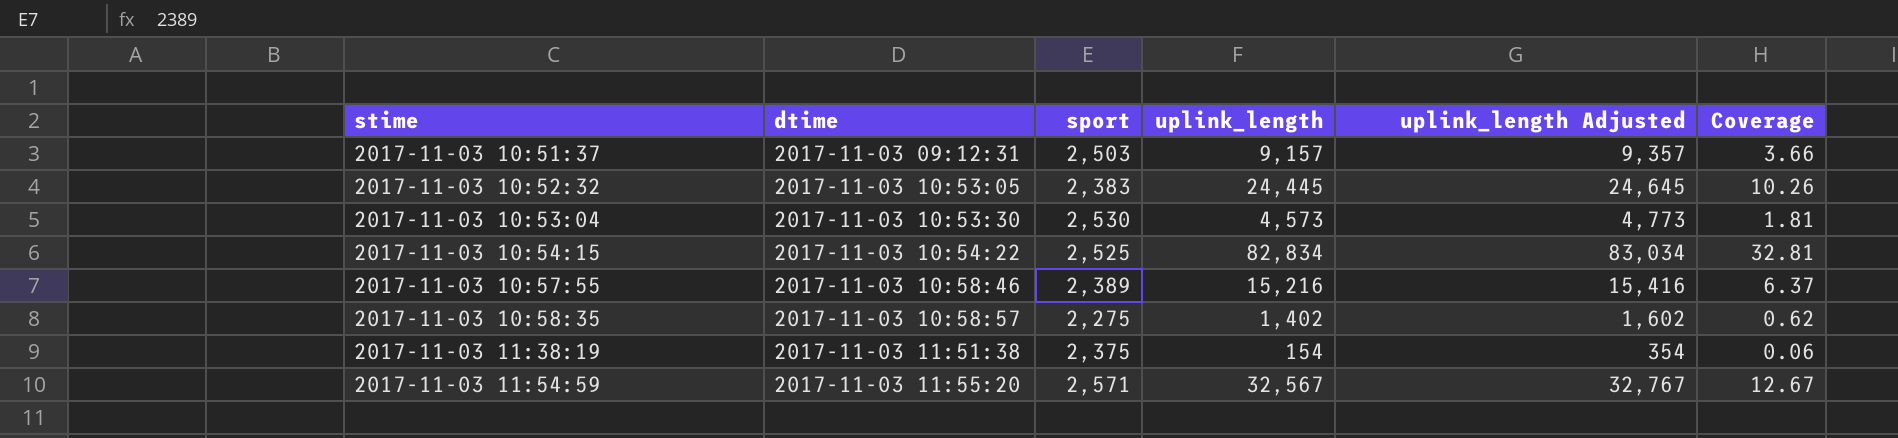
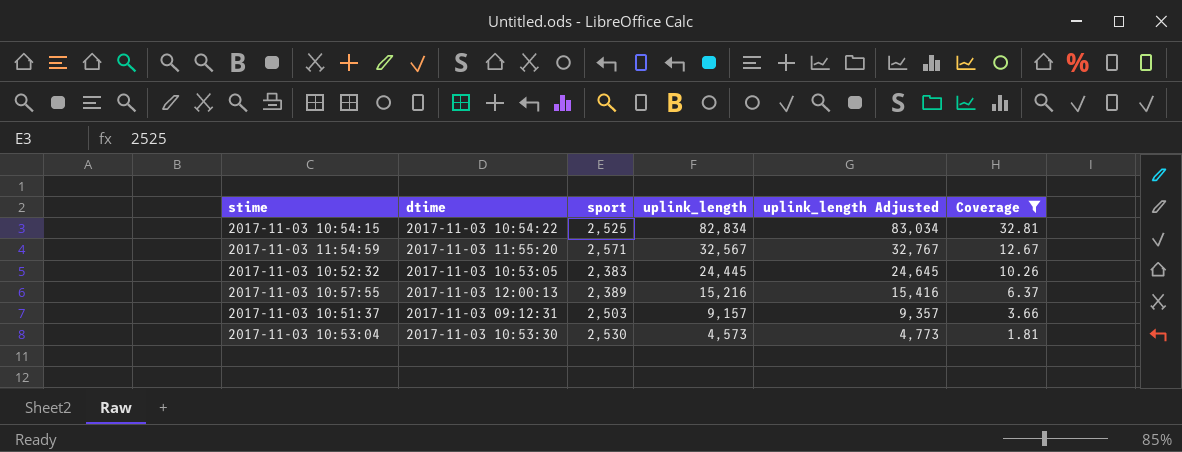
filter: none -> Coverage >= 1.81
row order: stime ascending -> uplink_length descending
2017-11-03 10:57:55 | dtime: 2017-11-03 10:58:46 -> 2017-11-03 12:00:13

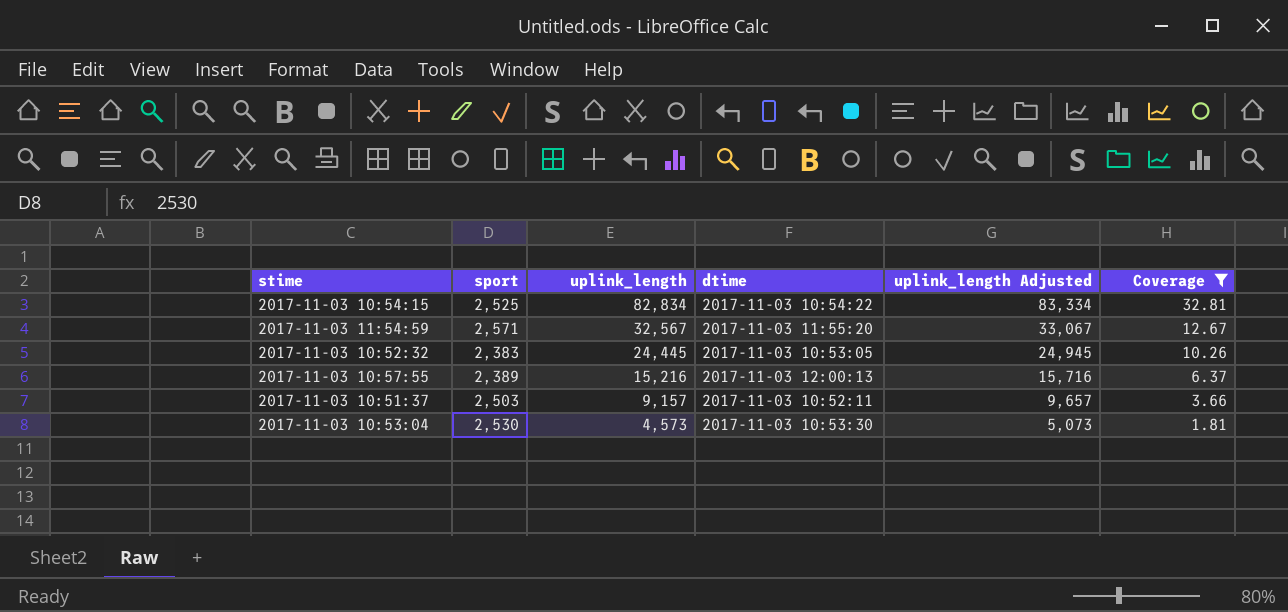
column dtime | position: 2 -> 4
column uplink_length Adjusted | formula: [uplink_length] + 200 -> [uplink_length] + 500
2017-11-03 10:51:37 | dtime: 2017-11-03 09:12:31 -> 2017-11-03 10:52:11

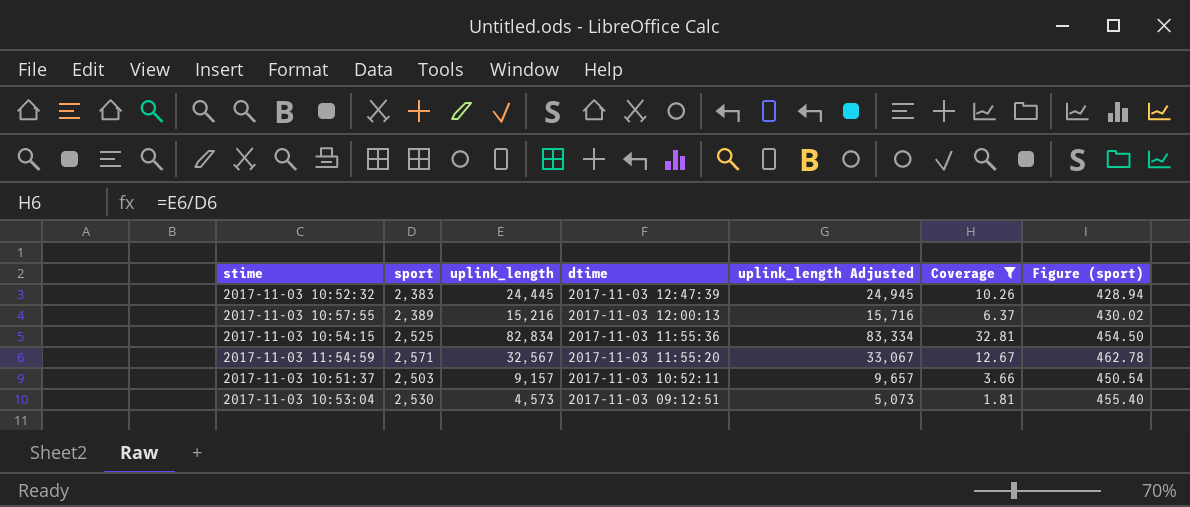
row order: uplink_length descending -> dtime descending
column Figure (sport) | formula: none -> [sport] * 0.18
2017-11-03 10:52:32 | dtime: 2017-11-03 10:53:05 -> 2017-11-03 12:47:39
2017-11-03 10:54:15 | dtime: 2017-11-03 10:54:22 -> 2017-11-03 11:55:36
2017-11-03 10:53:04 | dtime: 2017-11-03 10:53:30 -> 2017-11-03 09:12:51

